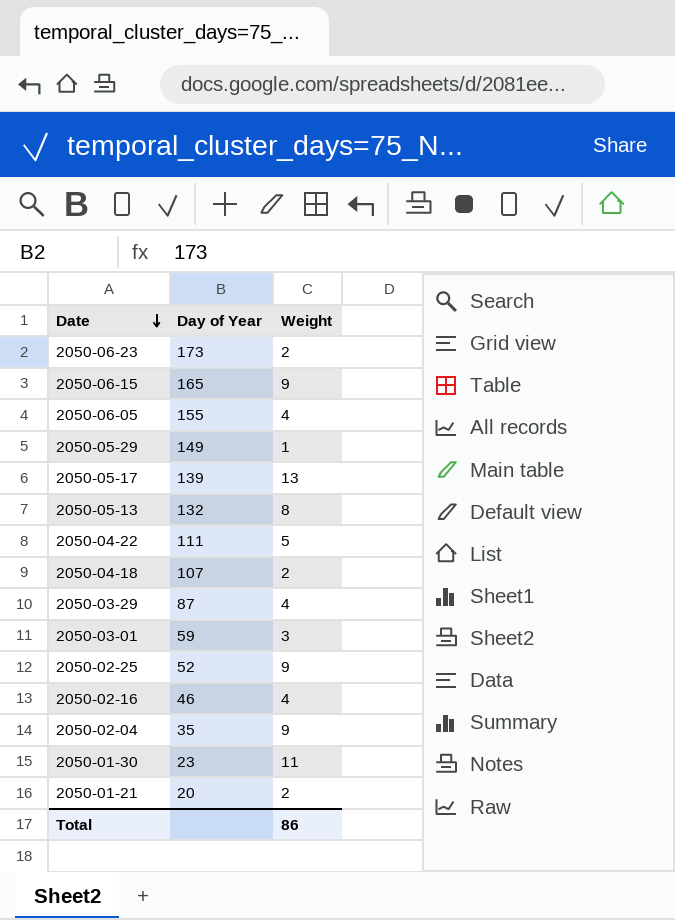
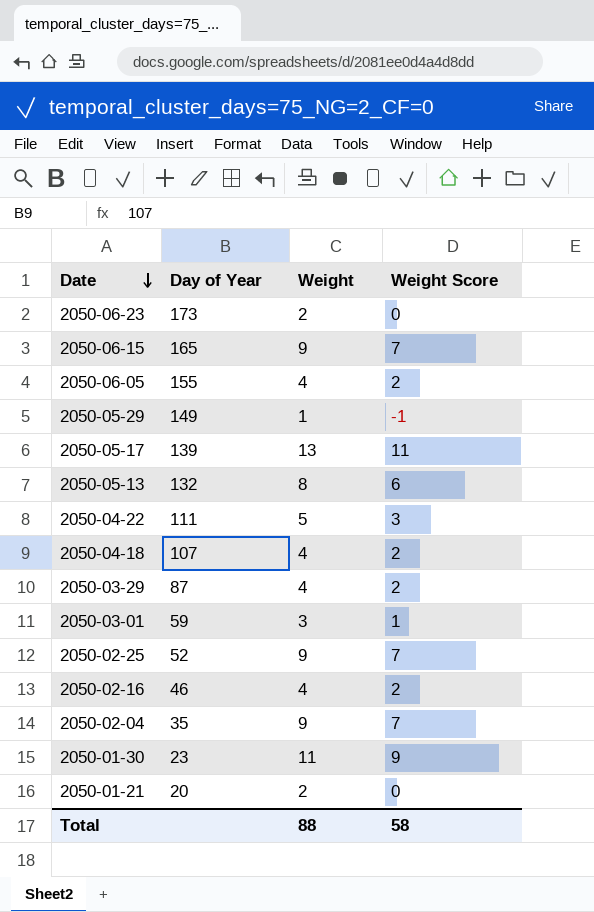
column Weight Score | formula: none -> [Weight] - 2
2050-04-18 | Weight: 2 -> 4
Total | Weight: 86 -> 88

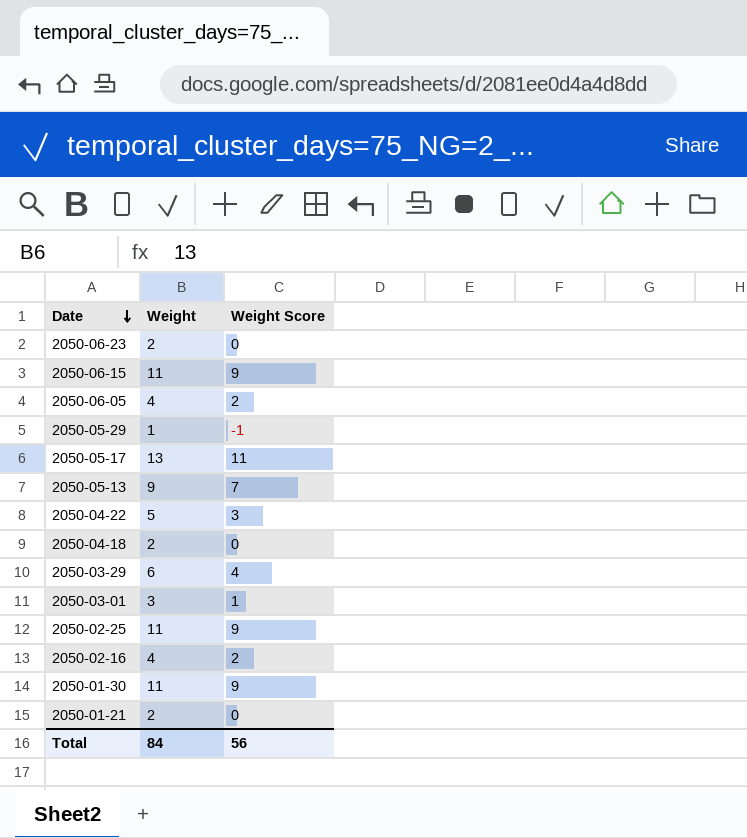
column Day of Year | position: 2 -> none
row 2050-02-04: 35 | 9 | 7 -> none
2050-06-15 | Weight: 9 -> 11
2050-06-15 | Weight Score: 7 -> 9
2050-05-13 | Weight: 8 -> 9
2050-05-13 | Weight Score: 6 -> 7
2050-04-18 | Weight: 4 -> 2
2050-04-18 | Weight Score: 2 -> 0
2050-03-29 | Weight: 4 -> 6
2050-03-29 | Weight Score: 2 -> 4
2050-02-25 | Weight: 9 -> 11
2050-02-25 | Weight Score: 7 -> 9
Total | Weight: 88 -> 84
Total | Weight Score: 58 -> 56

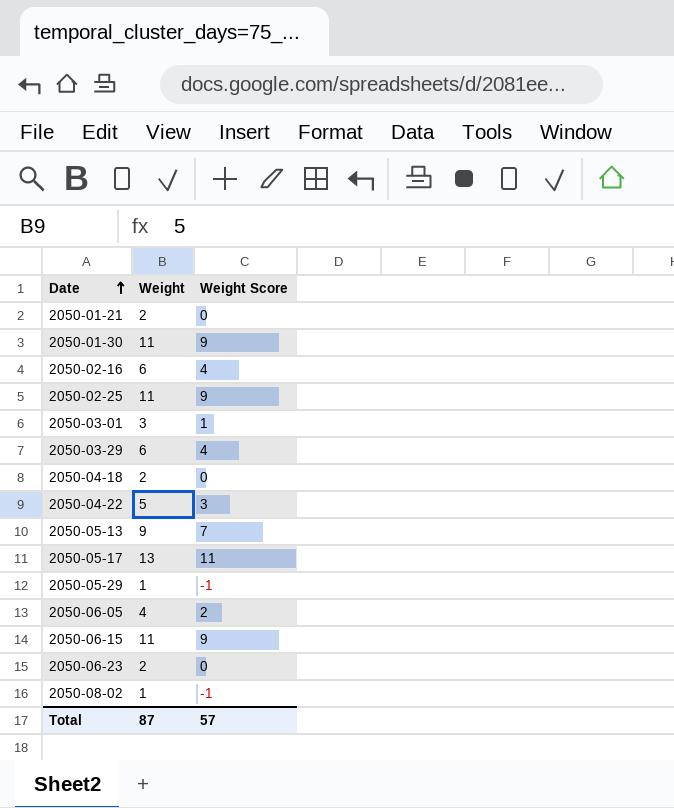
row order: Date descending -> Date ascending
2050-02-16 | Weight: 4 -> 6
2050-02-16 | Weight Score: 2 -> 4
row 2050-08-02: none -> 1 | -1
Total | Weight: 84 -> 87
Total | Weight Score: 56 -> 57

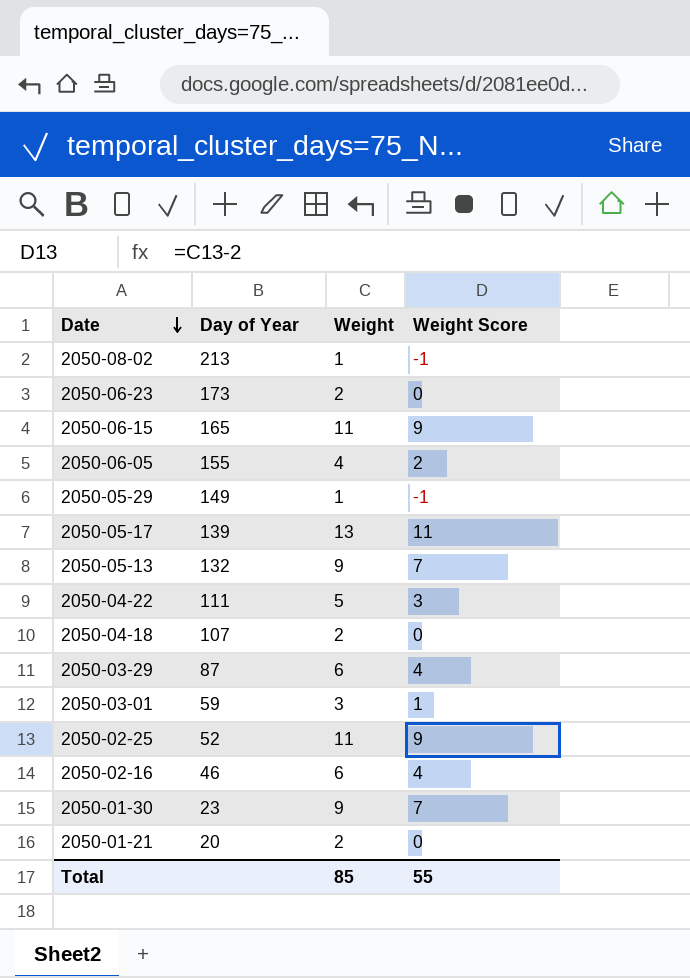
row order: Date ascending -> Date descending
column Day of Year | position: none -> 2
2050-01-30 | Weight: 11 -> 9
2050-01-30 | Weight Score: 9 -> 7
Total | Weight: 87 -> 85
Total | Weight Score: 57 -> 55

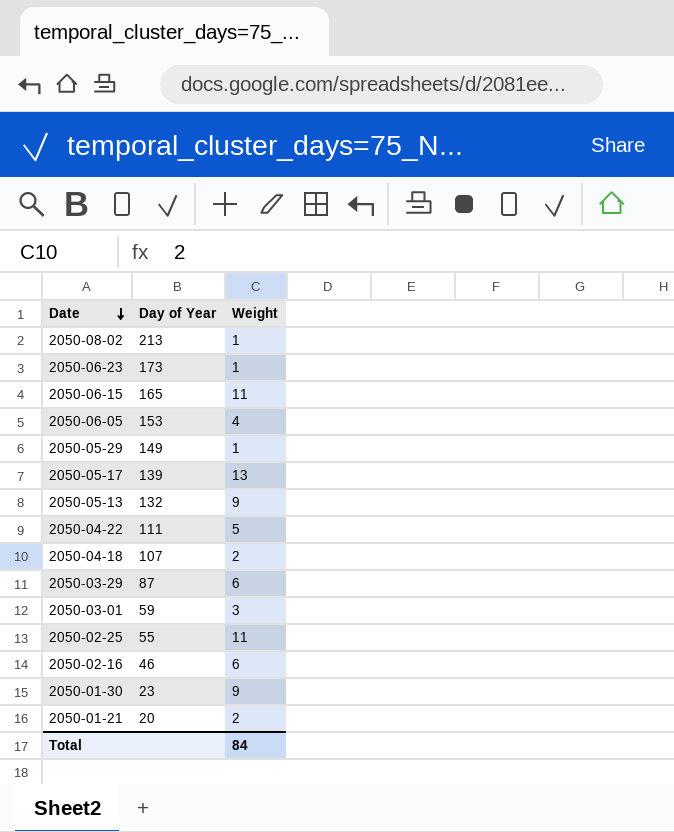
column Weight Score | formula: [Weight] - 2 -> none
2050-06-23 | Weight: 2 -> 1
2050-06-05 | Day of Year: 155 -> 153
2050-02-25 | Day of Year: 52 -> 55
Total | Weight: 85 -> 84

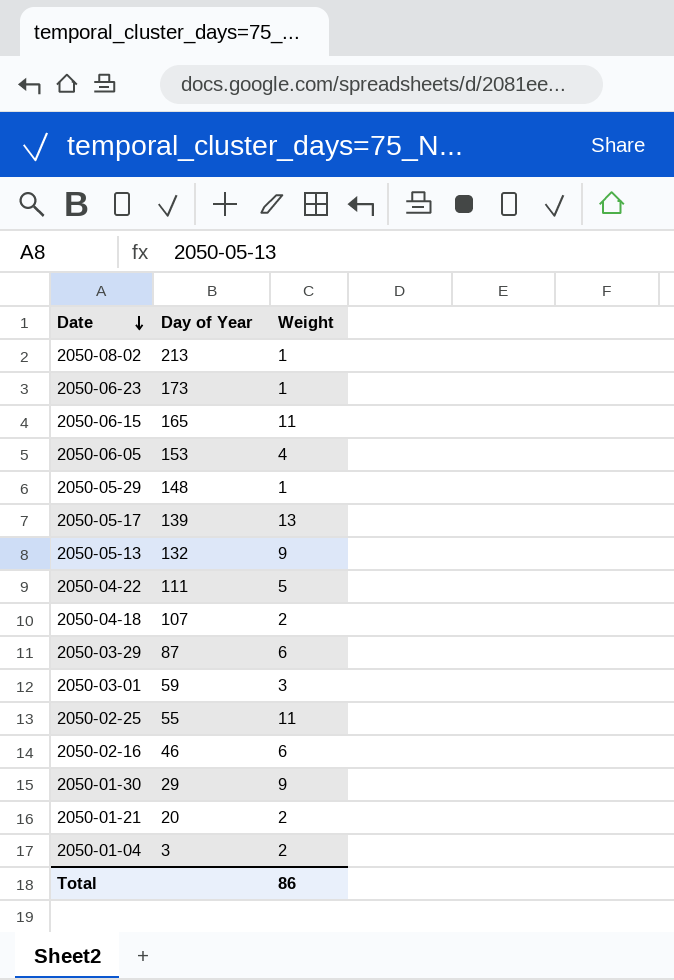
2050-05-29 | Day of Year: 149 -> 148
2050-01-30 | Day of Year: 23 -> 29
row 2050-01-04: none -> 3 | 2
Total | Weight: 84 -> 86

